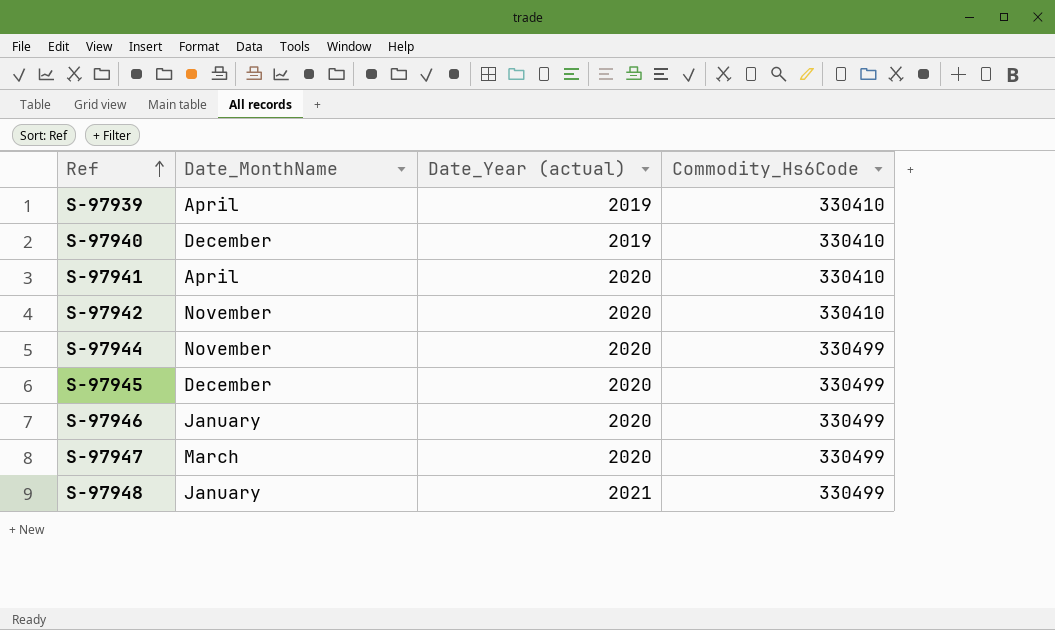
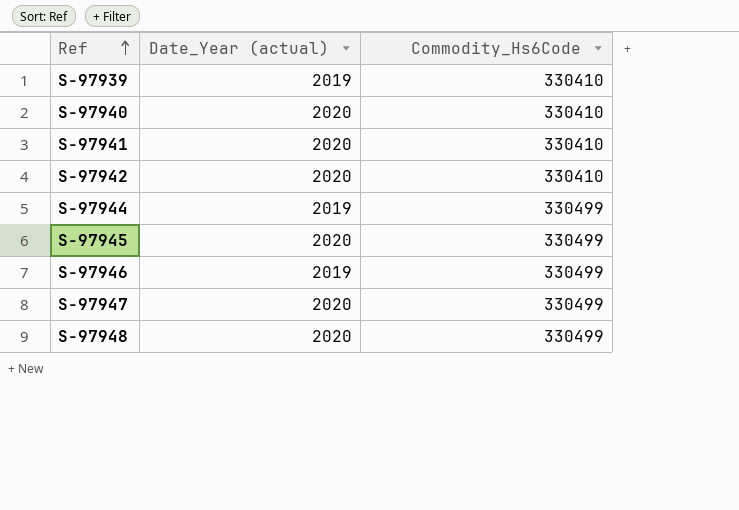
column Date_MonthName | position: 2 -> none
S-97940 | Date_Year (actual): 2019 -> 2020
S-97944 | Date_Year (actual): 2020 -> 2019
S-97946 | Date_Year (actual): 2020 -> 2019
S-97948 | Date_Year (actual): 2021 -> 2020

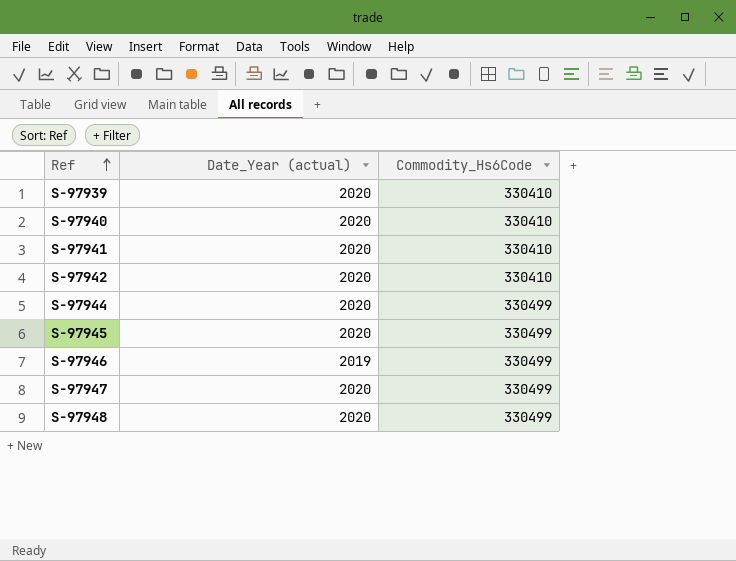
S-97939 | Date_Year (actual): 2019 -> 2020
S-97944 | Date_Year (actual): 2019 -> 2020

